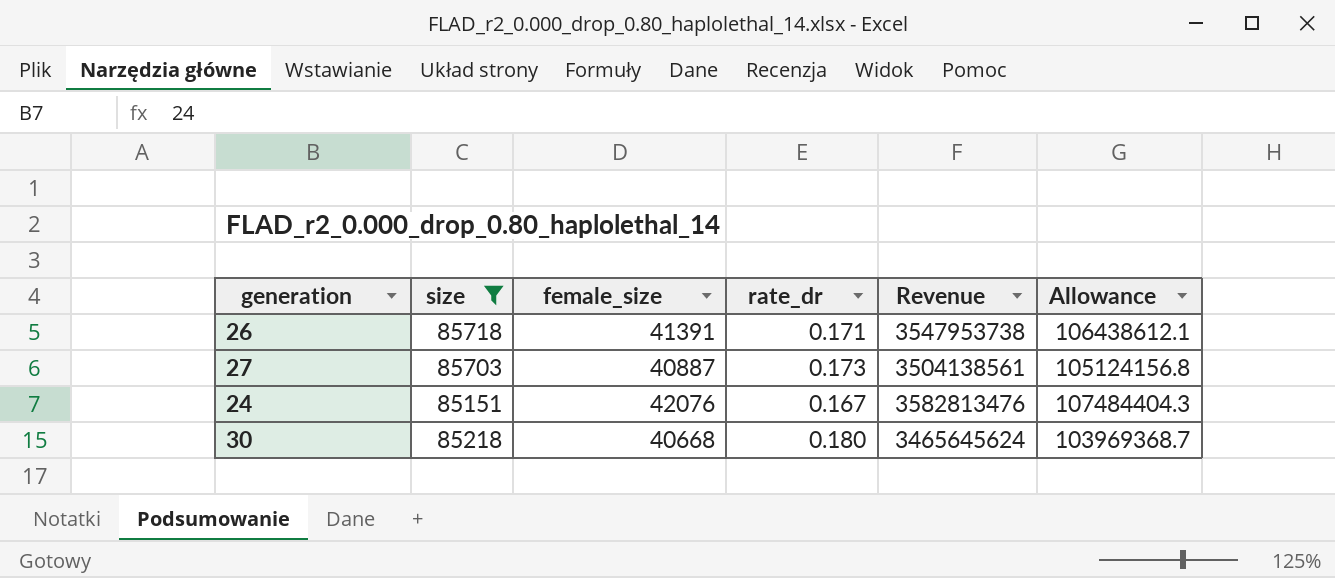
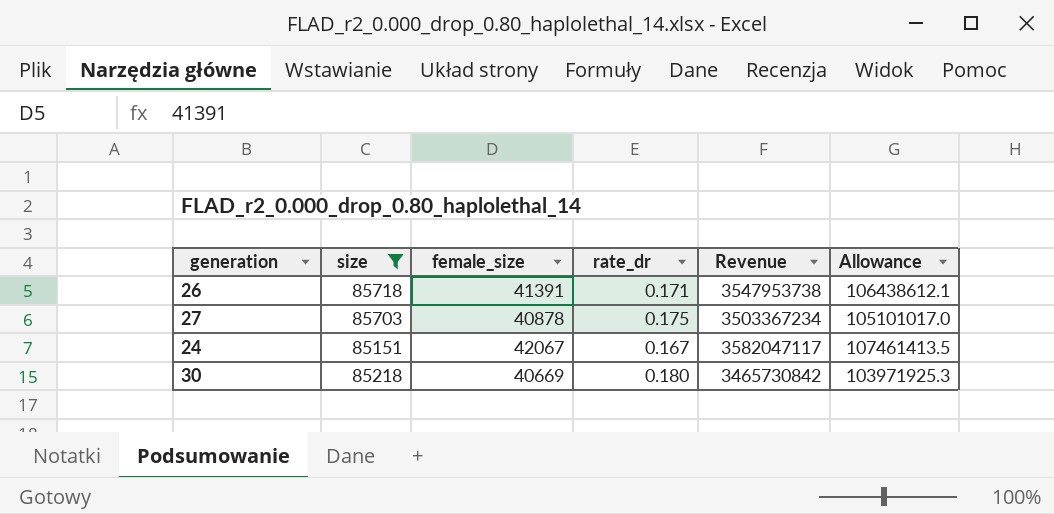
27 | female_size: 40887 -> 40878
27 | rate_dr: 0.173 -> 0.175
27 | Revenue: 3504138561 -> 3503367234
27 | Allowance: 105124156.8 -> 105101017.0
24 | female_size: 42076 -> 42067
24 | Revenue: 3582813476 -> 3582047117
24 | Allowance: 107484404.3 -> 107461413.5
30 | female_size: 40668 -> 40669
30 | Revenue: 3465645624 -> 3465730842
30 | Allowance: 103969368.7 -> 103971925.3

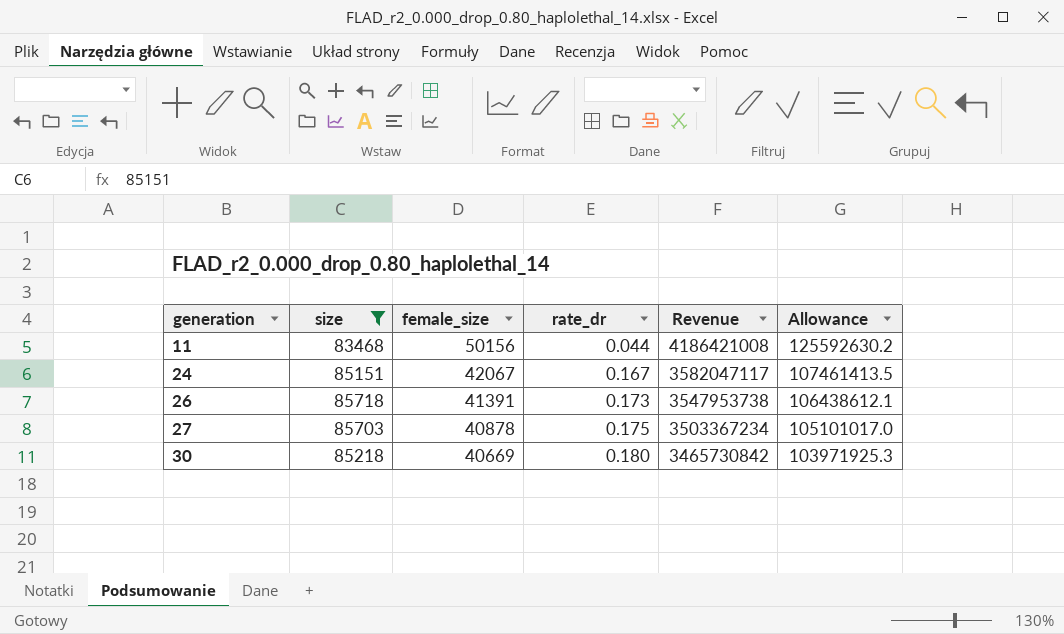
row order: none -> generation ascending
row 11: none -> 83468 | 50156 | 0.044 | 4186421008 | 125592630.2
26 | rate_dr: 0.171 -> 0.173

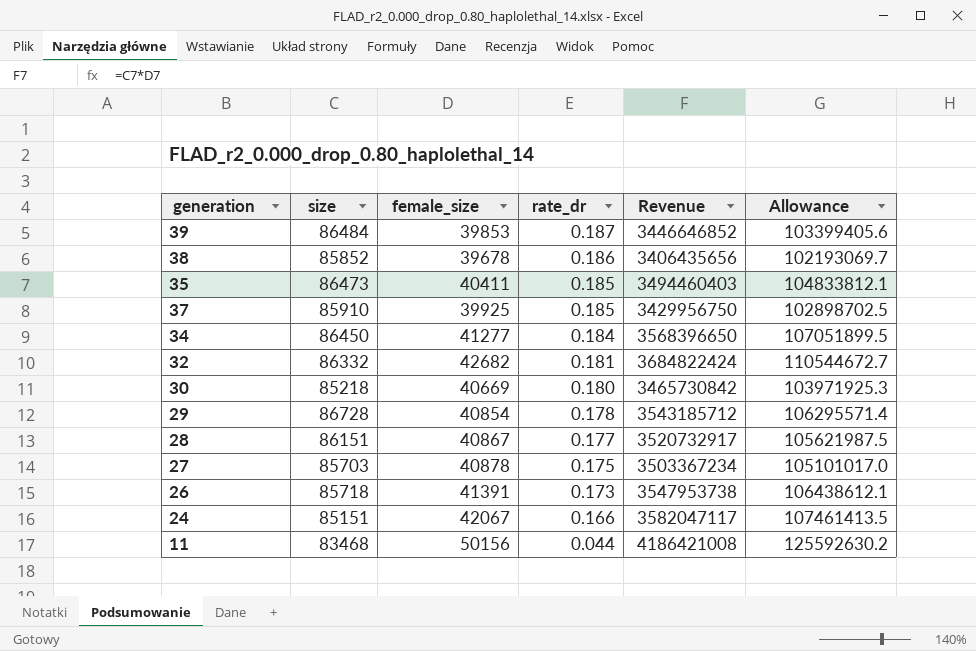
filter: size <= 85718 -> none
row order: generation ascending -> rate_dr descending
24 | rate_dr: 0.167 -> 0.166

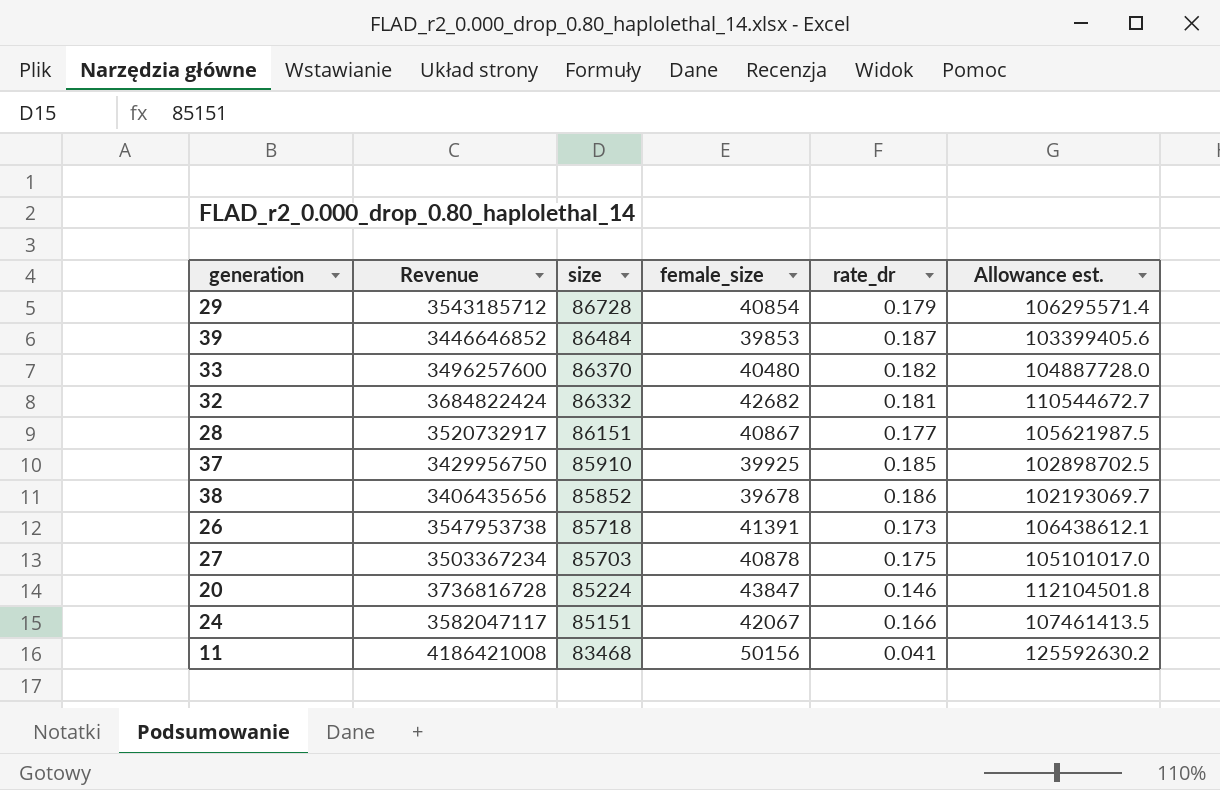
row order: rate_dr descending -> size descending
column Revenue | position: 5 -> 2
column name: Allowance -> Allowance est.
row 35: 86473 | 40411 | 0.185 | 3494460403 | 104833812.1 -> none
row 34: 86450 | 41277 | 0.184 | 3568396650 | 107051899.5 -> none
row 30: 85218 | 40669 | 0.180 | 3465730842 | 103971925.3 -> none
29 | rate_dr: 0.178 -> 0.179
row 33: none -> 3496257600 | 86370 | 40480 | 0.182 | 104887728.0
row 20: none -> 3736816728 | 85224 | 43847 | 0.146 | 112104501.8
11 | rate_dr: 0.044 -> 0.041

